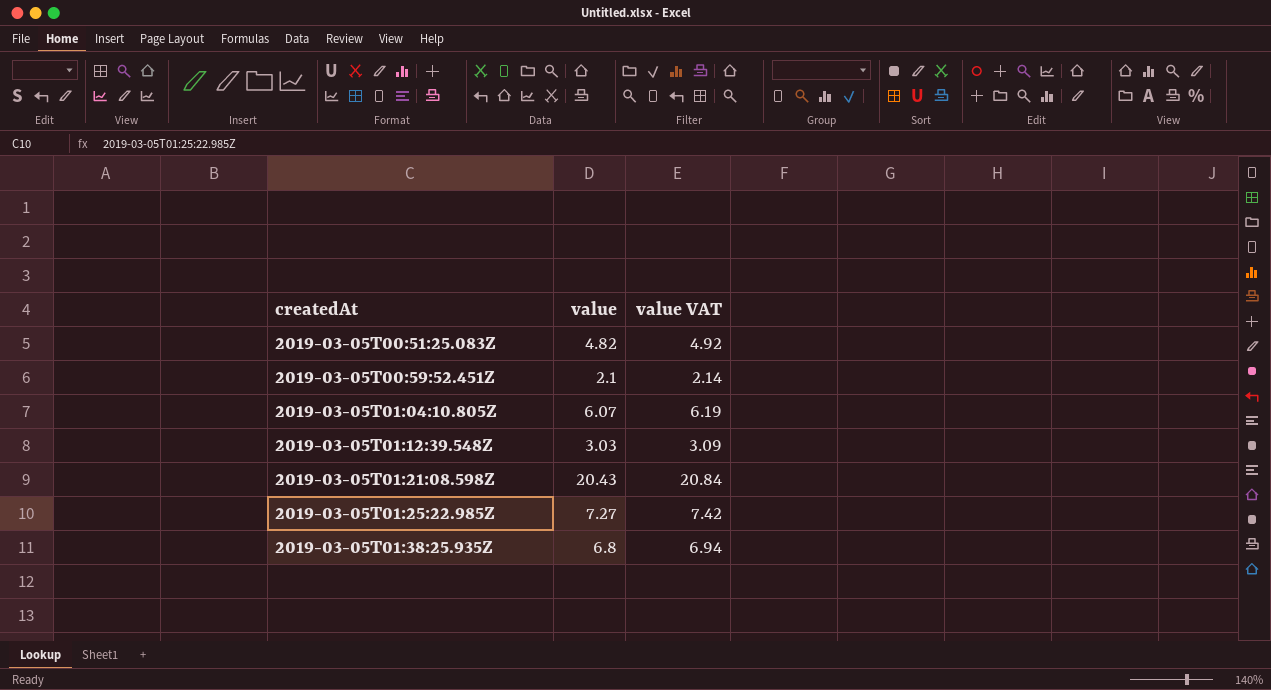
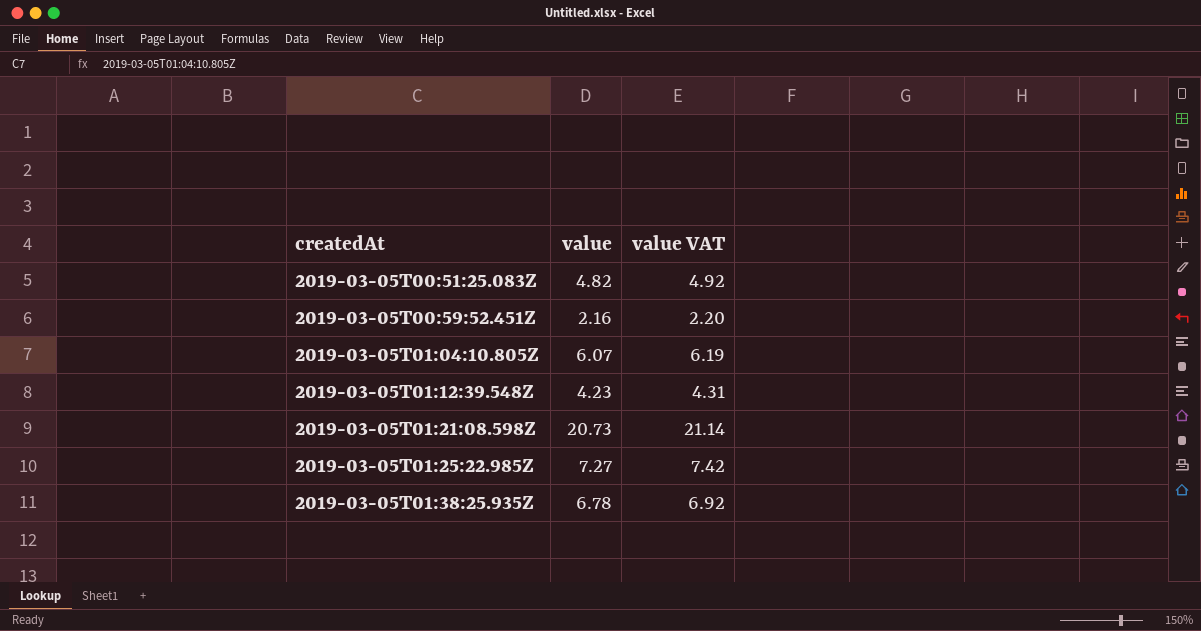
2019-03-05T00:59:52.451Z | value: 2.1 -> 2.16
2019-03-05T00:59:52.451Z | value VAT: 2.14 -> 2.20
2019-03-05T01:12:39.548Z | value: 3.03 -> 4.23
2019-03-05T01:12:39.548Z | value VAT: 3.09 -> 4.31
2019-03-05T01:21:08.598Z | value: 20.43 -> 20.73
2019-03-05T01:21:08.598Z | value VAT: 20.84 -> 21.14
2019-03-05T01:38:25.935Z | value: 6.8 -> 6.78
2019-03-05T01:38:25.935Z | value VAT: 6.94 -> 6.92

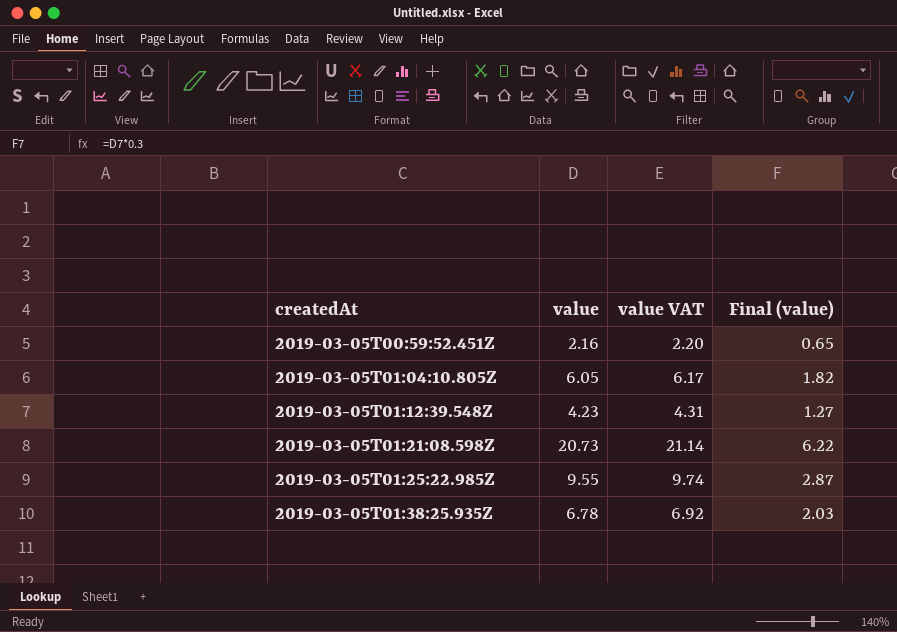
column Final (value) | formula: none -> [value] * 0.3
row 2019-03-05T00:51:25.083Z: 4.82 | 4.92 -> none
2019-03-05T01:04:10.805Z | value: 6.07 -> 6.05
2019-03-05T01:04:10.805Z | value VAT: 6.19 -> 6.17
2019-03-05T01:25:22.985Z | value: 7.27 -> 9.55
2019-03-05T01:25:22.985Z | value VAT: 7.42 -> 9.74

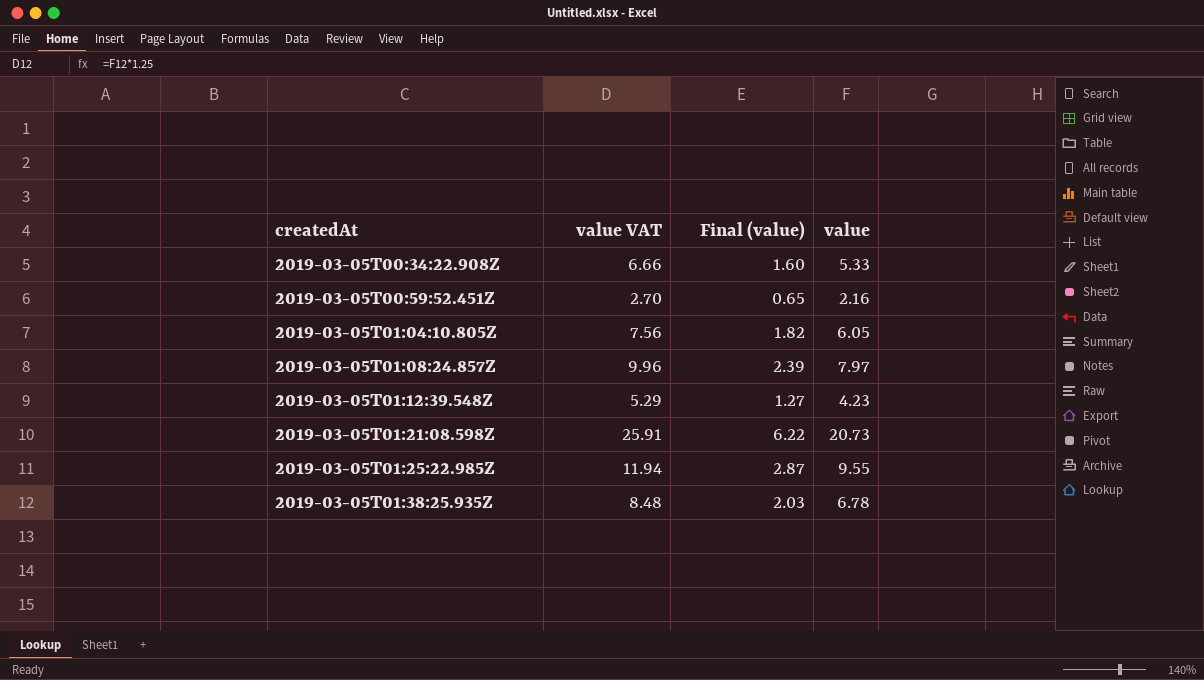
column value VAT | formula: [value] * 1.02 -> [value] * 1.25
column value | position: 2 -> 4
row 2019-03-05T00:34:22.908Z: none -> 6.66 | 1.60 | 5.33
row 2019-03-05T01:08:24.857Z: none -> 9.96 | 2.39 | 7.97

